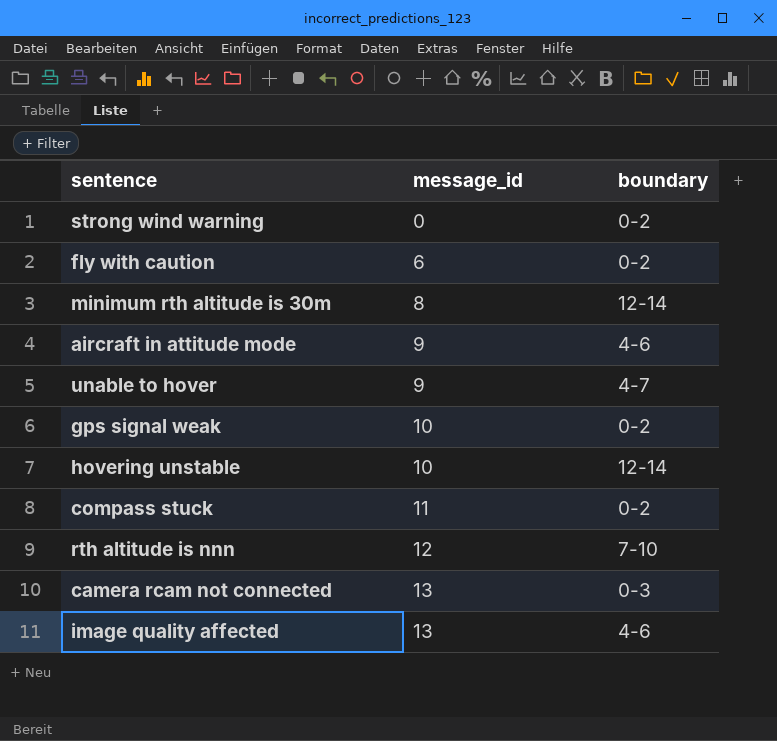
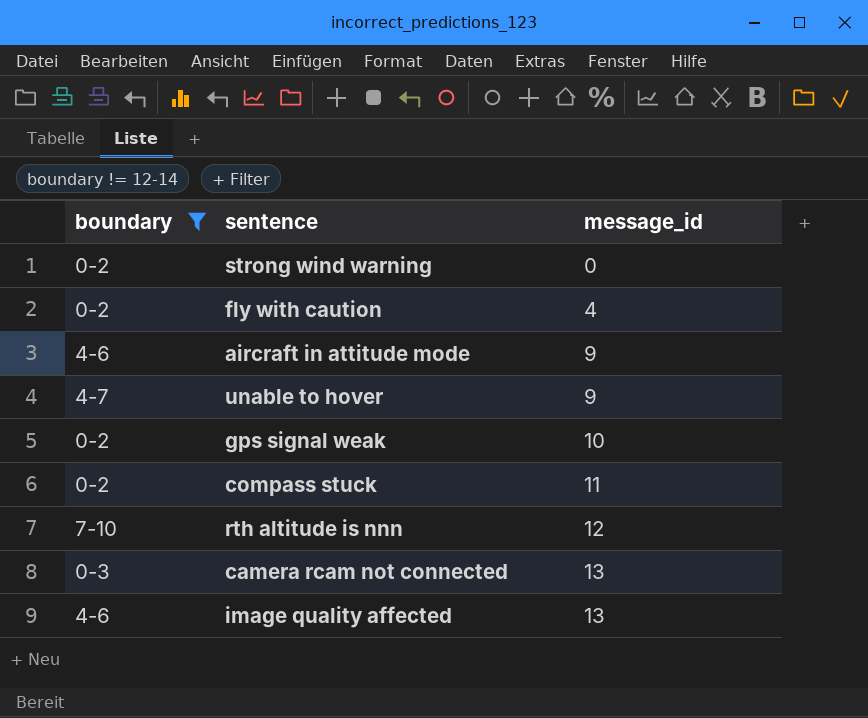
filter: none -> boundary != 12-14
column boundary | position: 3 -> 1
fly with caution | message_id: 6 -> 4

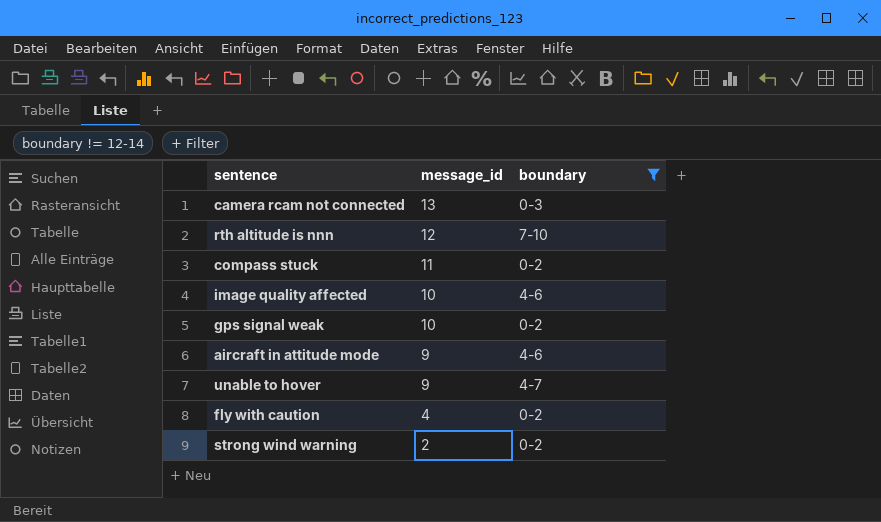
row order: message_id ascending -> message_id descending
column boundary | position: 1 -> 3
image quality affected | message_id: 13 -> 10
strong wind warning | message_id: 0 -> 2

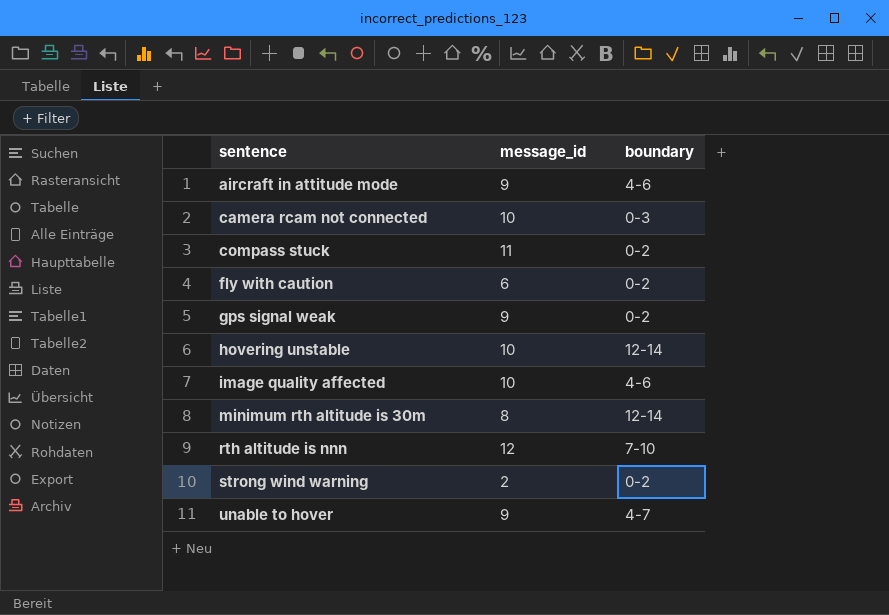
filter: boundary != 12-14 -> none
row order: message_id descending -> sentence ascending
camera rcam not connected | message_id: 13 -> 10
fly with caution | message_id: 4 -> 6
gps signal weak | message_id: 10 -> 9

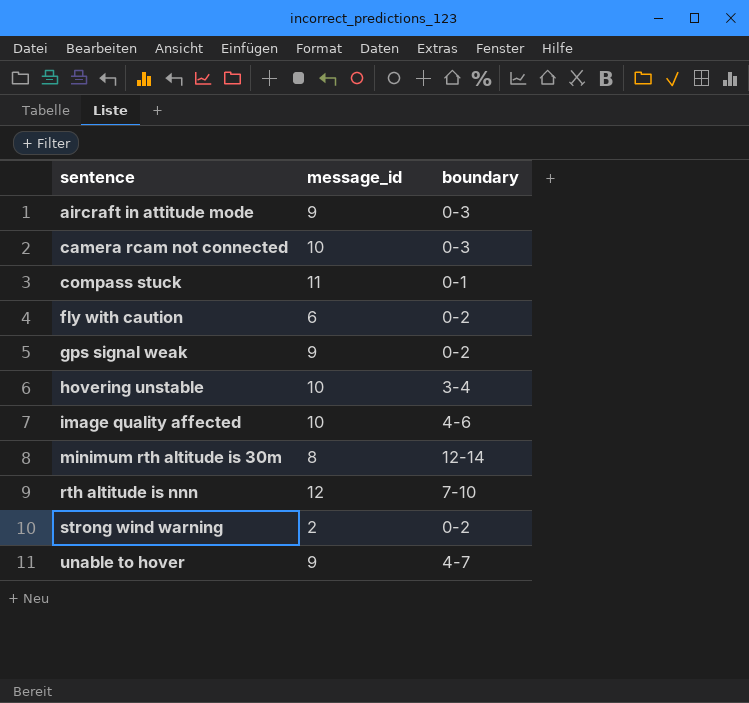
aircraft in attitude mode | boundary: 4-6 -> 0-3
compass stuck | boundary: 0-2 -> 0-1
hovering unstable | boundary: 12-14 -> 3-4

